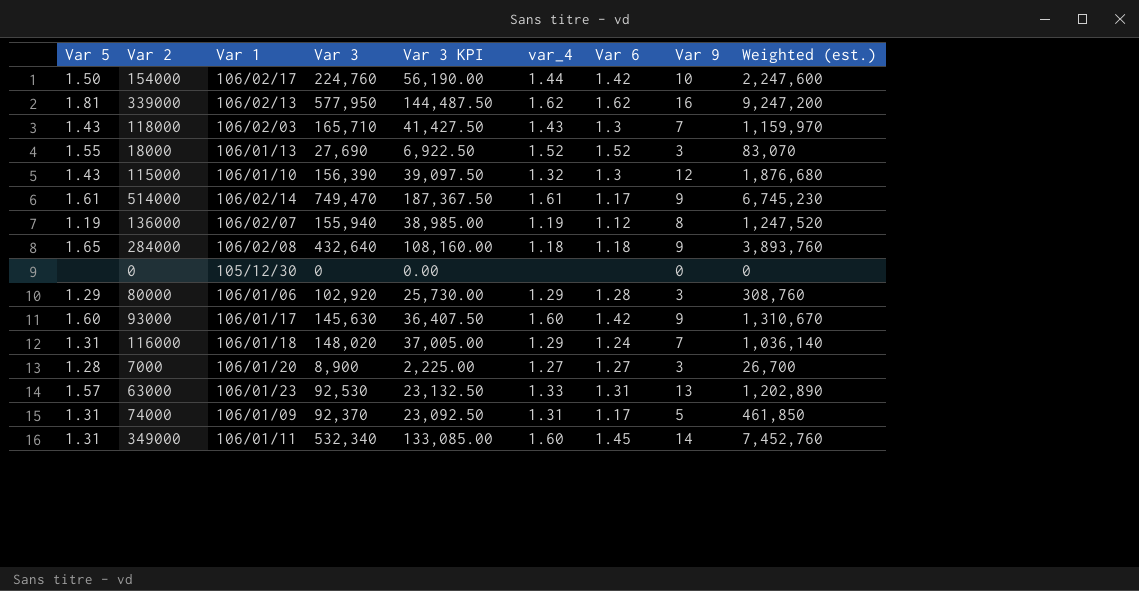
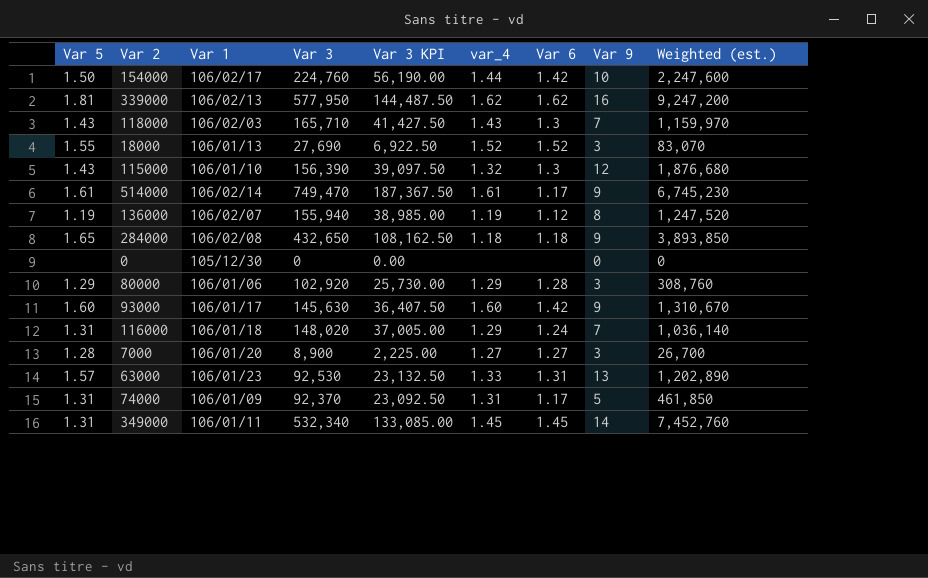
284000 | Var 3: 432,640 -> 432,650
284000 | Var 3 KPI: 108,160.00 -> 108,162.50
284000 | Weighted (est.): 3,893,760 -> 3,893,850
349000 | var_4: 1.60 -> 1.45

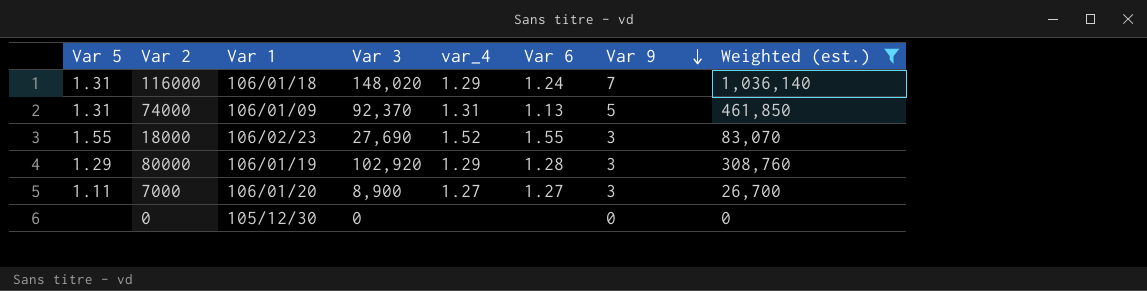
filter: none -> Weighted (est.) <= 1,036,140
row order: none -> Var 9 descending
column Var 3 KPI | formula: [Var 3] * 0.25 -> none
74000 | Var 6: 1.17 -> 1.13
18000 | Var 1: 106/01/13 -> 106/02/23
18000 | Var 6: 1.52 -> 1.55
80000 | Var 1: 106/01/06 -> 106/01/19
7000 | Var 5: 1.28 -> 1.11

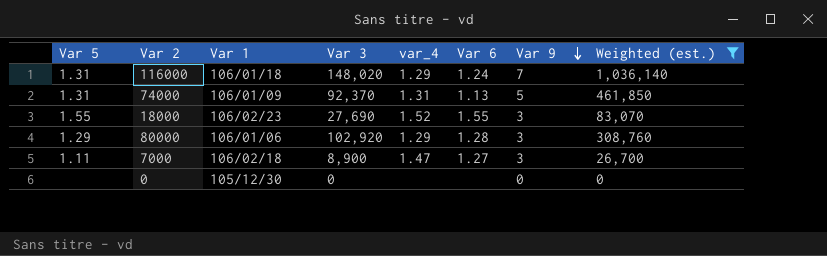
80000 | Var 1: 106/01/19 -> 106/01/06
7000 | Var 1: 106/01/20 -> 106/02/18
7000 | var_4: 1.27 -> 1.47

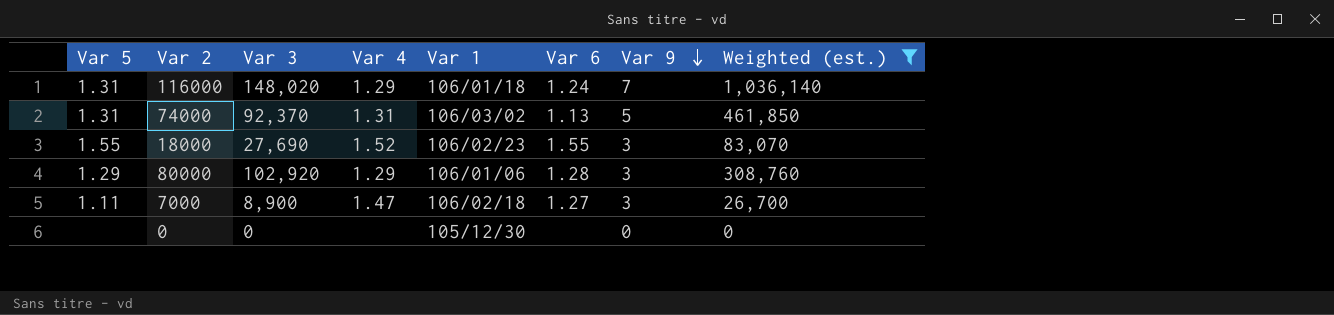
column name: var_4 -> Var 4
column Var 1 | position: 3 -> 5
74000 | Var 1: 106/01/09 -> 106/03/02

